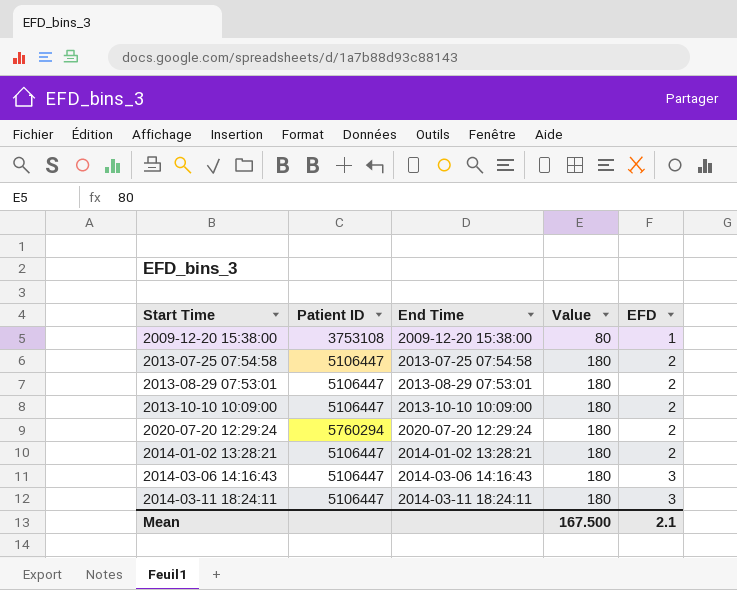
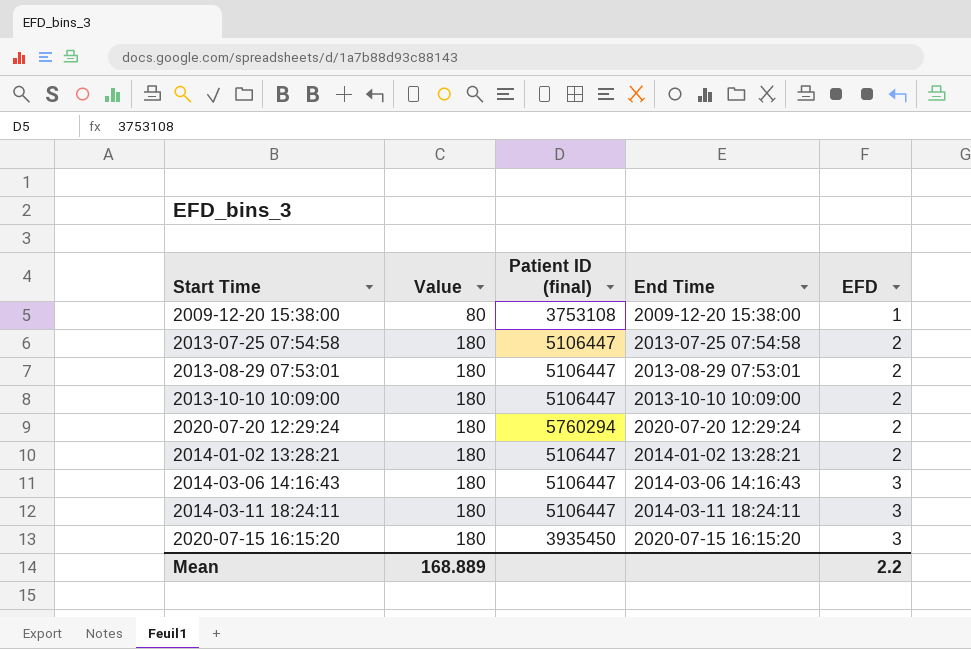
column Value | position: 4 -> 2
column name: Patient ID -> Patient ID (final)
row 2020-07-15 16:15:20: none -> 180 | 3935450 | 2020-07-15 16:15:20 | 3
Mean | Value: 167.500 -> 168.889
Mean | EFD: 2.1 -> 2.2

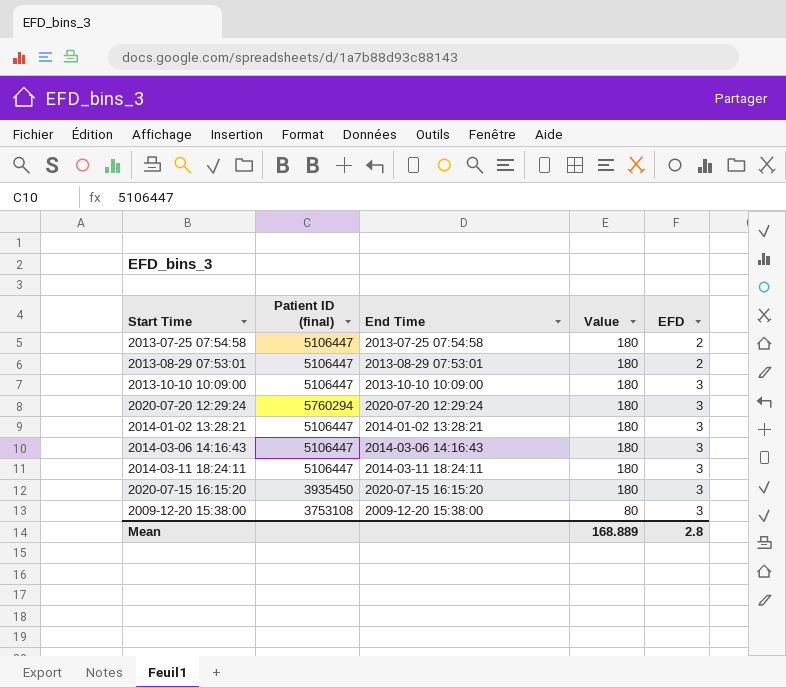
row order: Value ascending -> Value descending
column Value | position: 2 -> 4
2013-10-10 10:09:00 | EFD: 2 -> 3
2020-07-20 12:29:24 | EFD: 2 -> 3
2014-01-02 13:28:21 | EFD: 2 -> 3
2009-12-20 15:38:00 | EFD: 1 -> 3
Mean | EFD: 2.2 -> 2.8

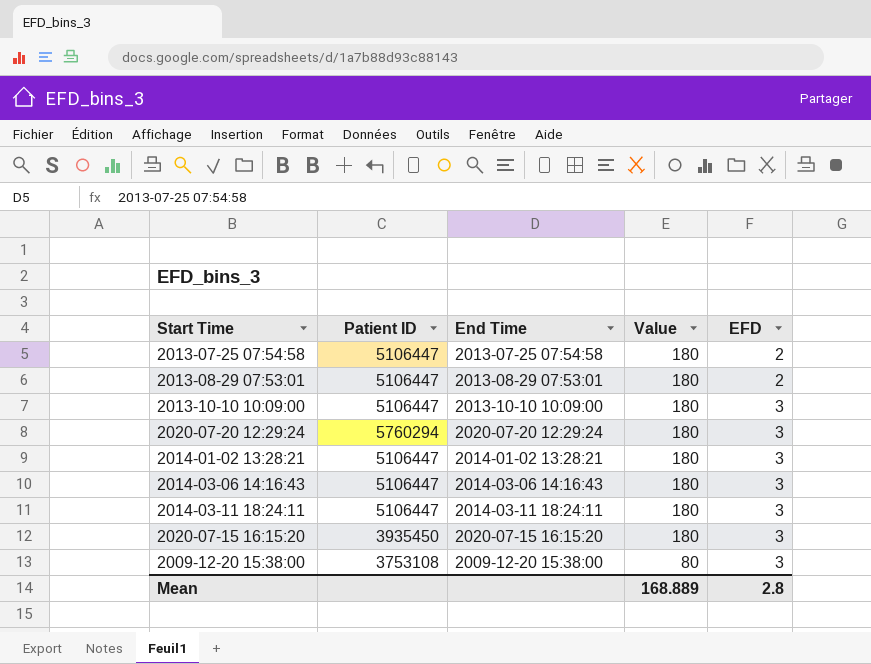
column name: Patient ID (final) -> Patient ID

